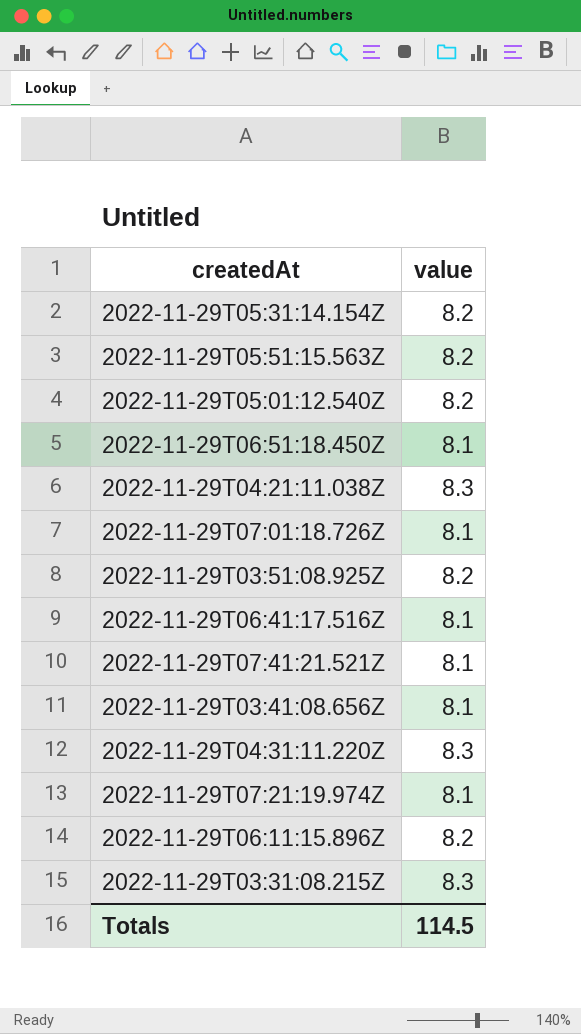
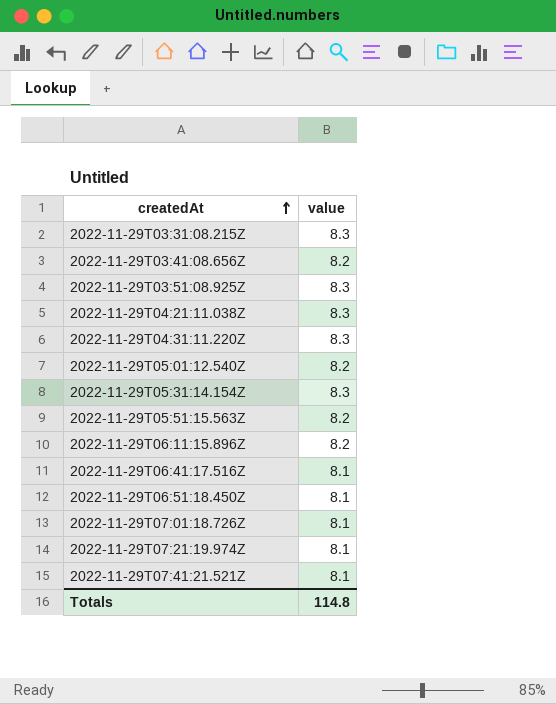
row order: none -> createdAt ascending
2022-11-29T03:41:08.656Z | value: 8.1 -> 8.2
2022-11-29T03:51:08.925Z | value: 8.2 -> 8.3
2022-11-29T05:31:14.154Z | value: 8.2 -> 8.3
Totals | value: 114.5 -> 114.8

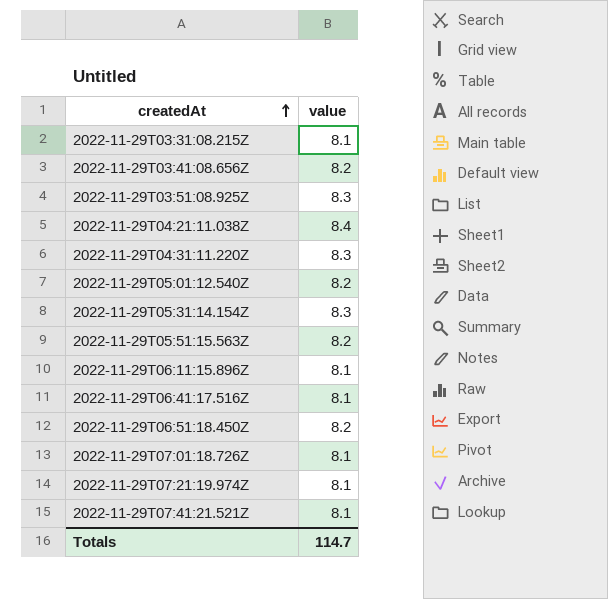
2022-11-29T03:31:08.215Z | value: 8.3 -> 8.1
2022-11-29T04:21:11.038Z | value: 8.3 -> 8.4
2022-11-29T06:11:15.896Z | value: 8.2 -> 8.1
2022-11-29T06:51:18.450Z | value: 8.1 -> 8.2
Totals | value: 114.8 -> 114.7

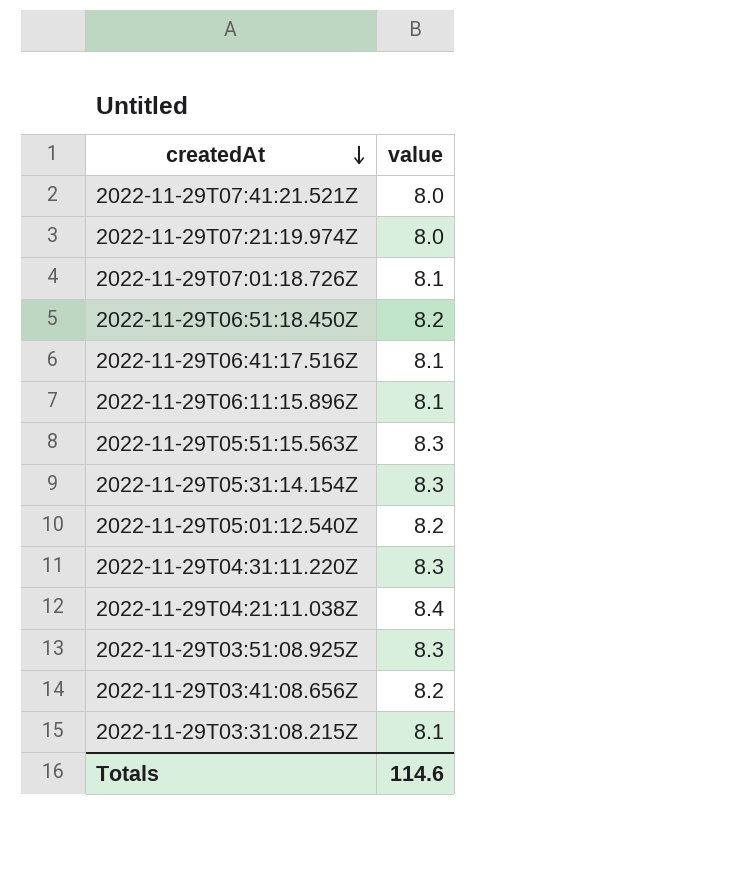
row order: createdAt ascending -> createdAt descending
2022-11-29T07:41:21.521Z | value: 8.1 -> 8.0
2022-11-29T07:21:19.974Z | value: 8.1 -> 8.0
2022-11-29T05:51:15.563Z | value: 8.2 -> 8.3
Totals | value: 114.7 -> 114.6

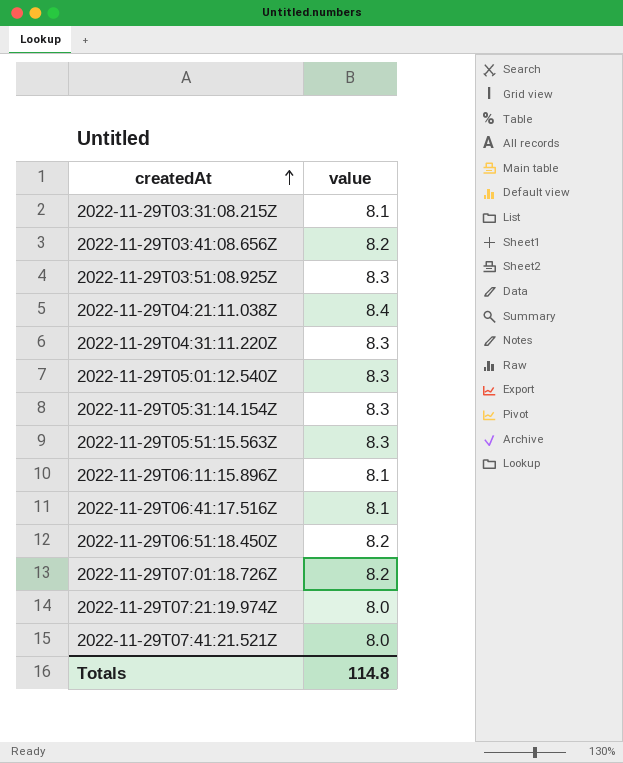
row order: createdAt descending -> createdAt ascending
2022-11-29T05:01:12.540Z | value: 8.2 -> 8.3
2022-11-29T07:01:18.726Z | value: 8.1 -> 8.2
Totals | value: 114.6 -> 114.8

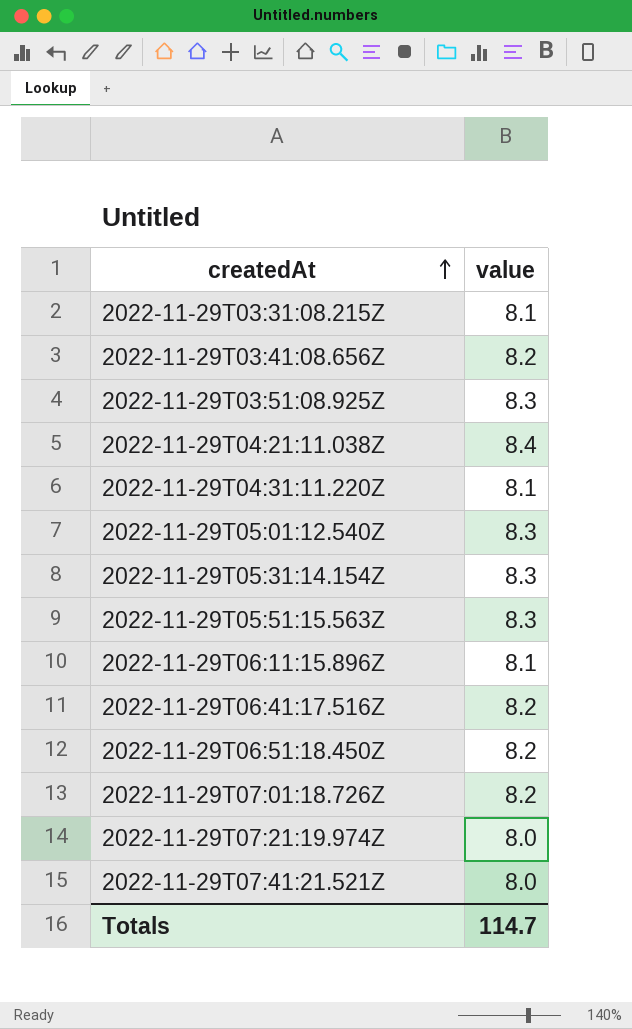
2022-11-29T04:31:11.220Z | value: 8.3 -> 8.1
2022-11-29T06:41:17.516Z | value: 8.1 -> 8.2
Totals | value: 114.8 -> 114.7

